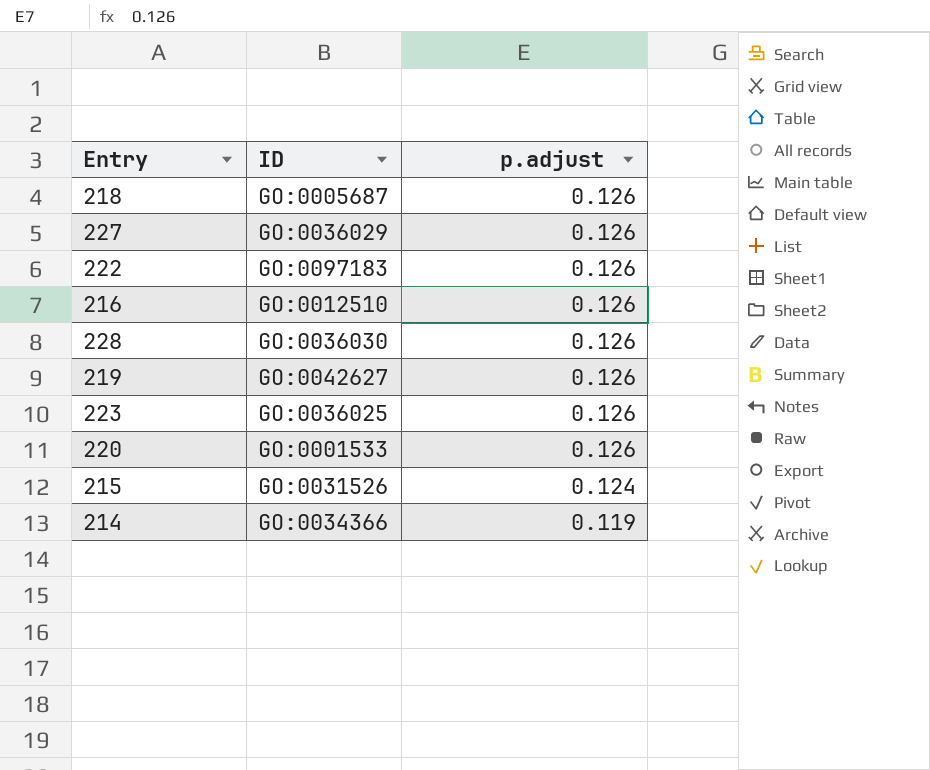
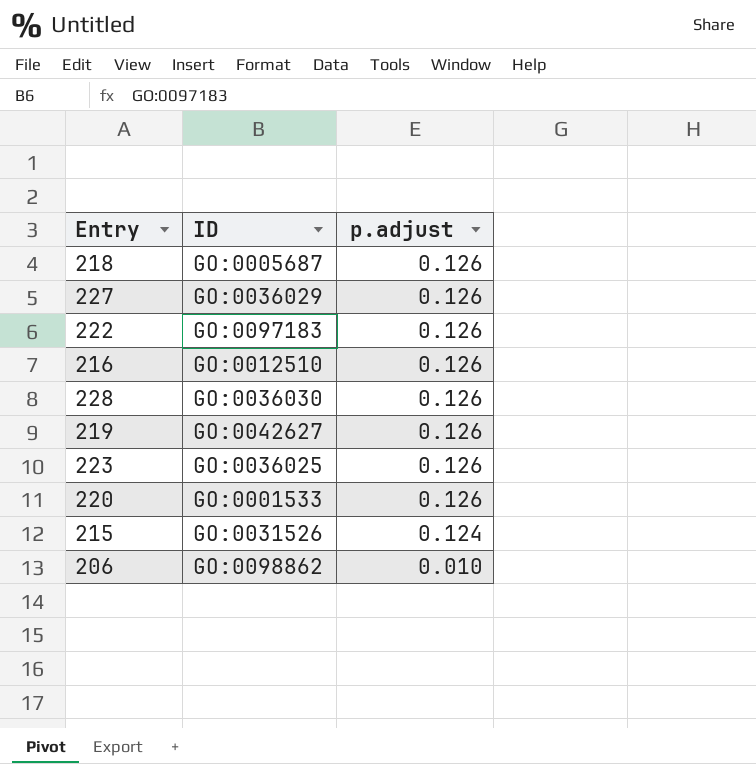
row 214: GO:0034366 | 0.119 -> none
row 206: none -> GO:0098862 | 0.010

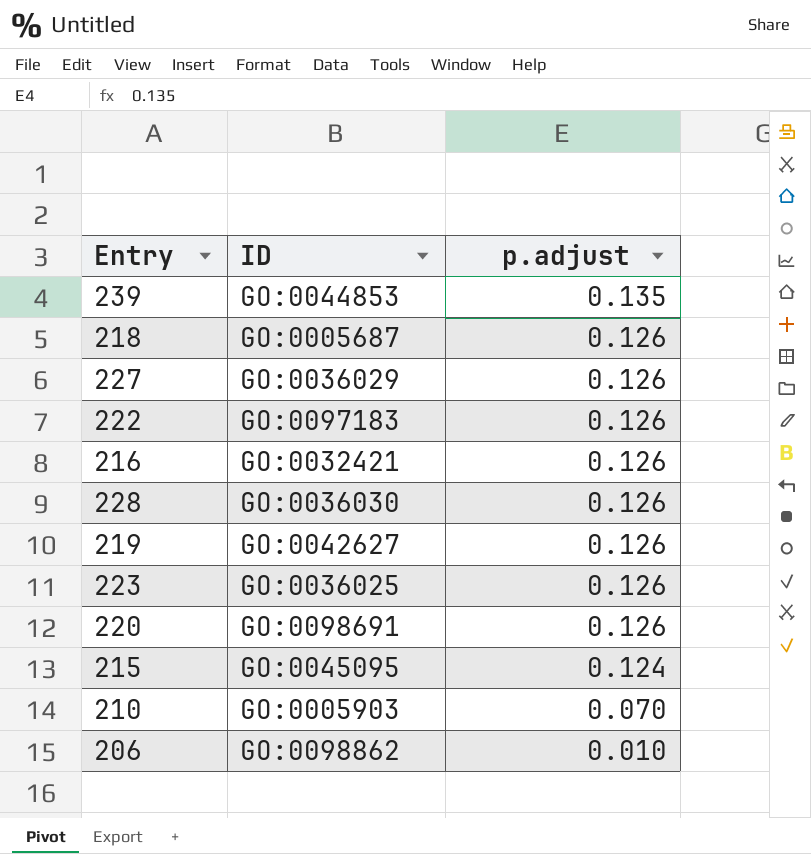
row 239: none -> GO:0044853 | 0.135
216 | ID: GO:0012510 -> GO:0032421
220 | ID: GO:0001533 -> GO:0098691
215 | ID: GO:0031526 -> GO:0045095
row 210: none -> GO:0005903 | 0.070

